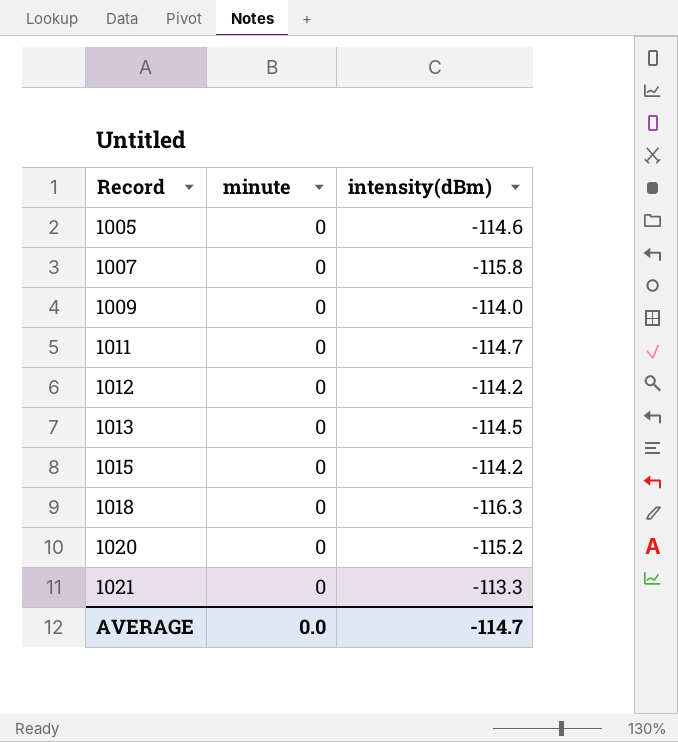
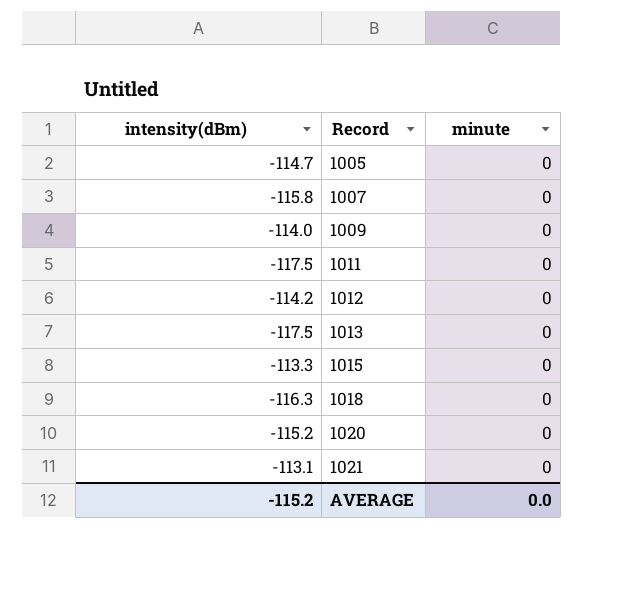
column intensity(dBm) | position: 3 -> 1
1005 | intensity(dBm): -114.6 -> -114.7
1011 | intensity(dBm): -114.7 -> -117.5
1013 | intensity(dBm): -114.5 -> -117.5
1015 | intensity(dBm): -114.2 -> -113.3
1021 | intensity(dBm): -113.3 -> -113.1
AVERAGE | intensity(dBm): -114.7 -> -115.2

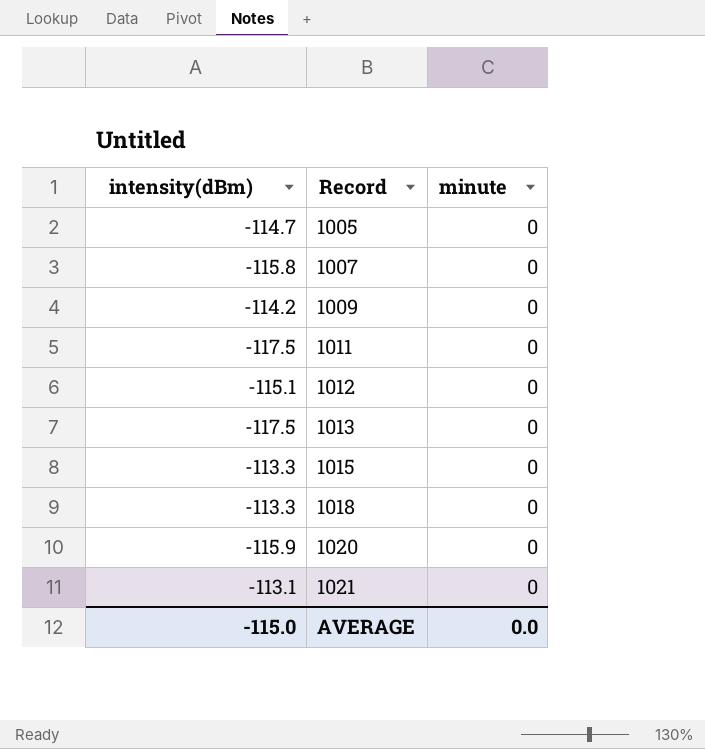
1009 | intensity(dBm): -114.0 -> -114.2
1012 | intensity(dBm): -114.2 -> -115.1
1018 | intensity(dBm): -116.3 -> -113.3
1020 | intensity(dBm): -115.2 -> -115.9
AVERAGE | intensity(dBm): -115.2 -> -115.0

